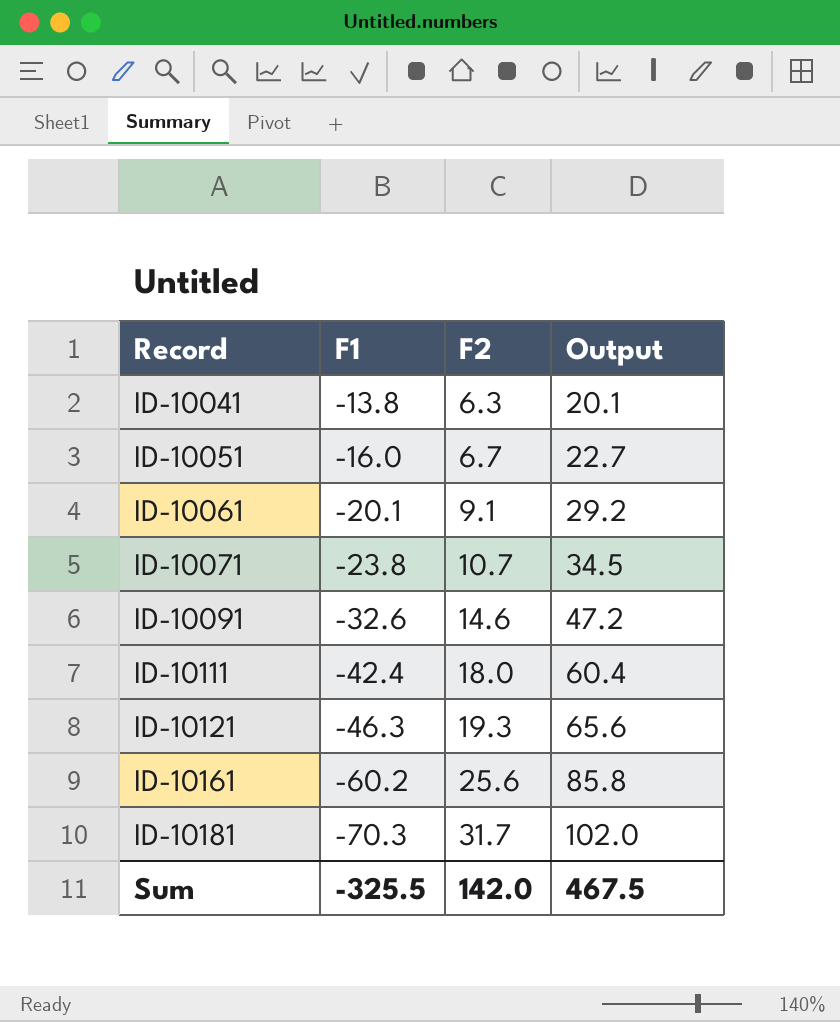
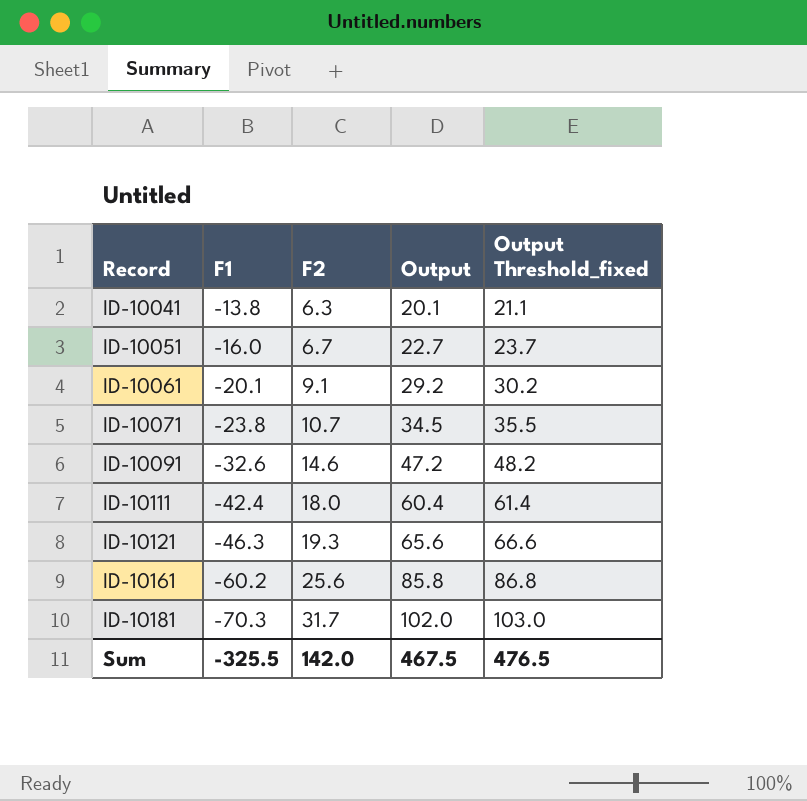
column Output Threshold_fixed | formula: none -> [Output] + 1

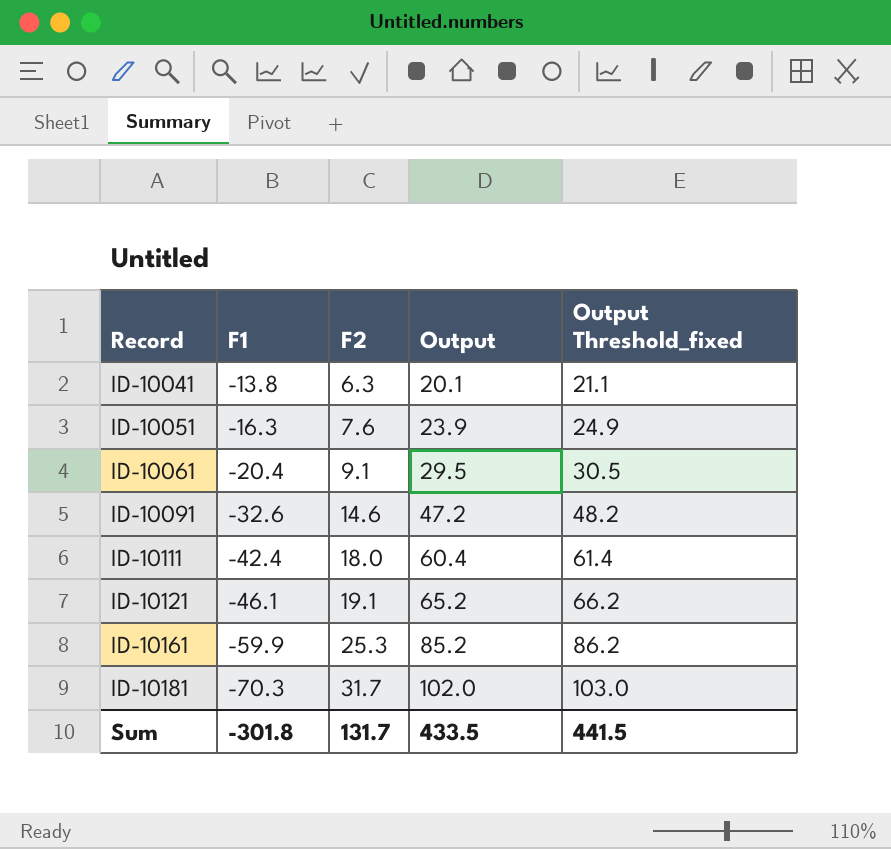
row ID-10071: -23.8 | 10.7 | 34.5 | 35.5 -> none
ID-10051 | F1: -16.0 -> -16.3
ID-10051 | F2: 6.7 -> 7.6
ID-10051 | Output: 22.7 -> 23.9
ID-10051 | Output Threshold_fixed: 23.7 -> 24.9
ID-10061 | F1: -20.1 -> -20.4
ID-10061 | Output: 29.2 -> 29.5
ID-10061 | Output Threshold_fixed: 30.2 -> 30.5
ID-10121 | F1: -46.3 -> -46.1
ID-10121 | F2: 19.3 -> 19.1
ID-10121 | Output: 65.6 -> 65.2
ID-10121 | Output Threshold_fixed: 66.6 -> 66.2
ID-10161 | F1: -60.2 -> -59.9
ID-10161 | F2: 25.6 -> 25.3
ID-10161 | Output: 85.8 -> 85.2
ID-10161 | Output Threshold_fixed: 86.8 -> 86.2
Sum | F1: -325.5 -> -301.8
Sum | F2: 142.0 -> 131.7
Sum | Output: 467.5 -> 433.5
Sum | Output Threshold_fixed: 476.5 -> 441.5

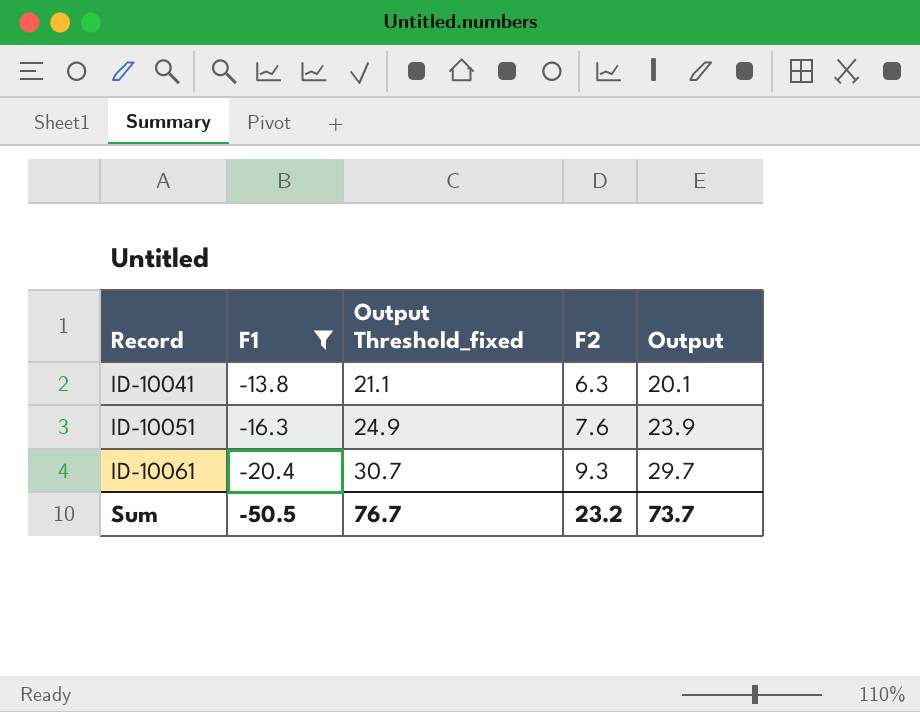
filter: none -> F1 >= -20.4
column Output Threshold_fixed | position: 5 -> 3
ID-10061 | Output Threshold_fixed: 30.5 -> 30.7
ID-10061 | F2: 9.1 -> 9.3
ID-10061 | Output: 29.5 -> 29.7
Sum | F1: -301.8 -> -50.5
Sum | Output Threshold_fixed: 441.5 -> 76.7
Sum | F2: 131.7 -> 23.2
Sum | Output: 433.5 -> 73.7

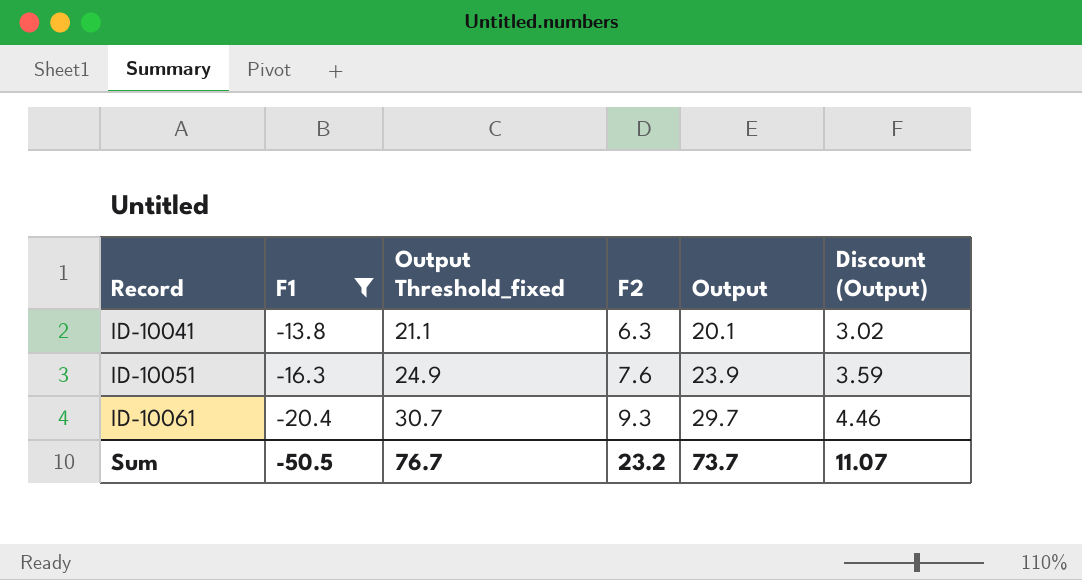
column Discount (Output) | formula: none -> [Output] * 0.15

